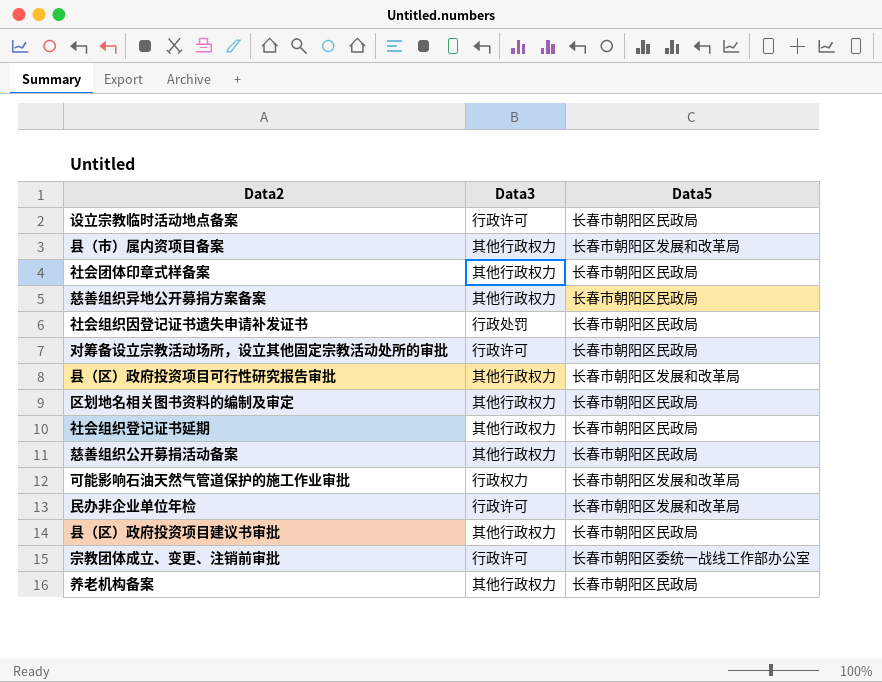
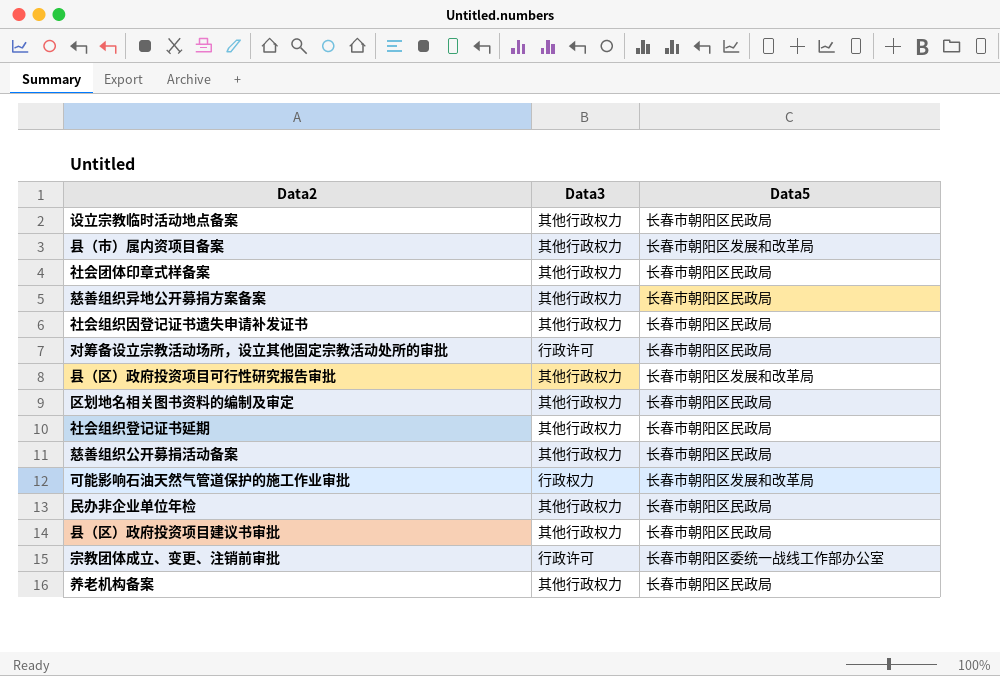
设立宗教临时活动地点备案 | Data3: 行政许可 -> 其他行政权力
社会组织因登记证书遗失申请补发证书 | Data3: 行政处罚 -> 其他行政权力
民办非企业单位年检 | Data3: 行政许可 -> 其他行政权力
民办非企业单位年检 | Data5: 长春市朝阳区发展和改革局 -> 长春市朝阳区民政局

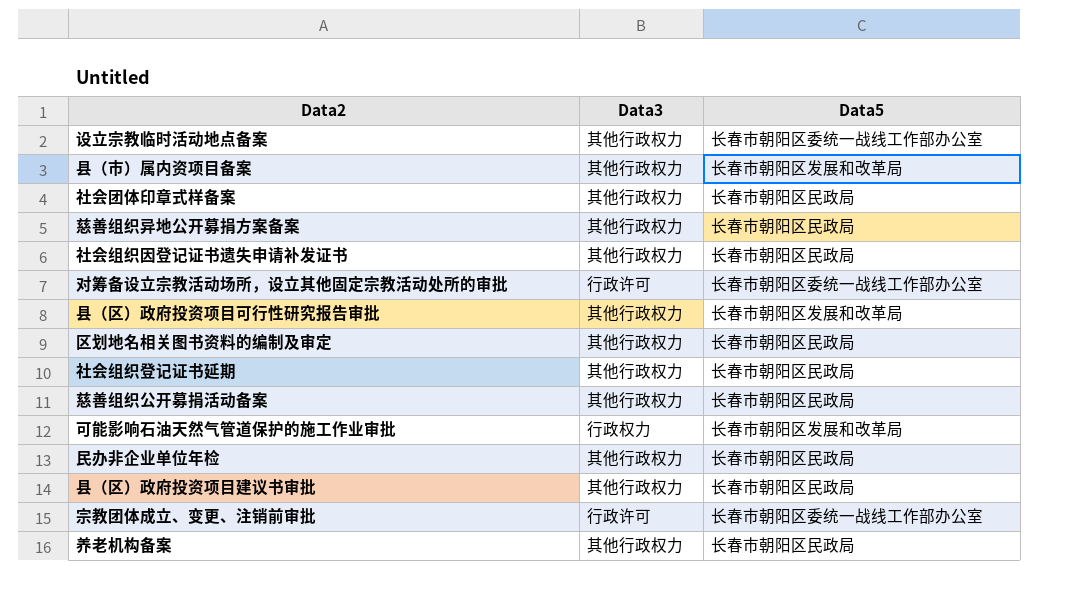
设立宗教临时活动地点备案 | Data5: 长春市朝阳区民政局 -> 长春市朝阳区委统一战线工作部办公室
对筹备设立宗教活动场所，设立其他固定宗教活动处所的审批 | Data5: 长春市朝阳区民政局 -> 长春市朝阳区委统一战线工作部办公室

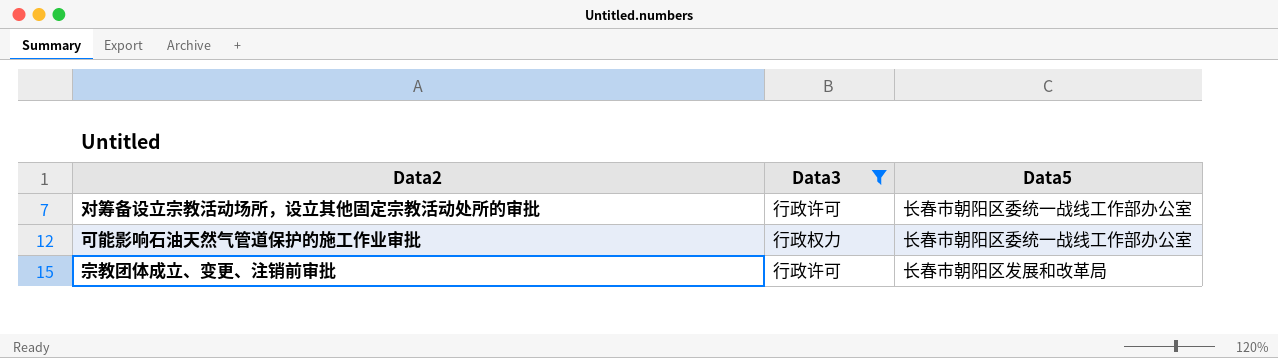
filter: none -> Data3 != 其他行政权力
可能影响石油天然气管道保护的施工作业审批 | Data5: 长春市朝阳区发展和改革局 -> 长春市朝阳区委统一战线工作部办公室
宗教团体成立、变更、注销前审批 | Data5: 长春市朝阳区委统一战线工作部办公室 -> 长春市朝阳区发展和改革局

